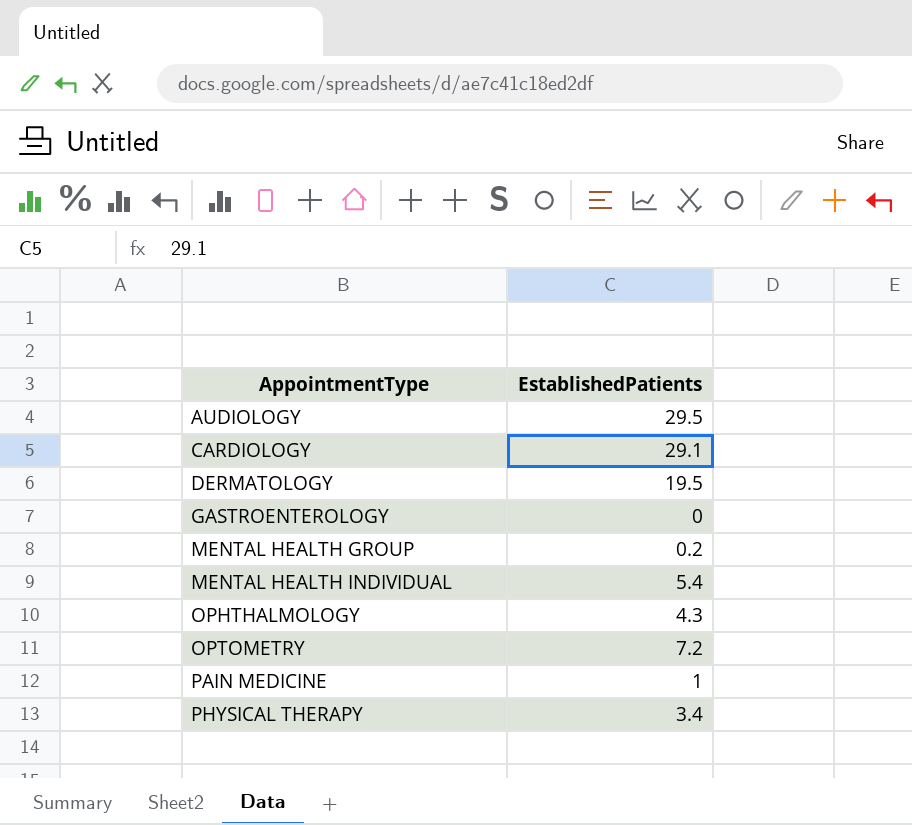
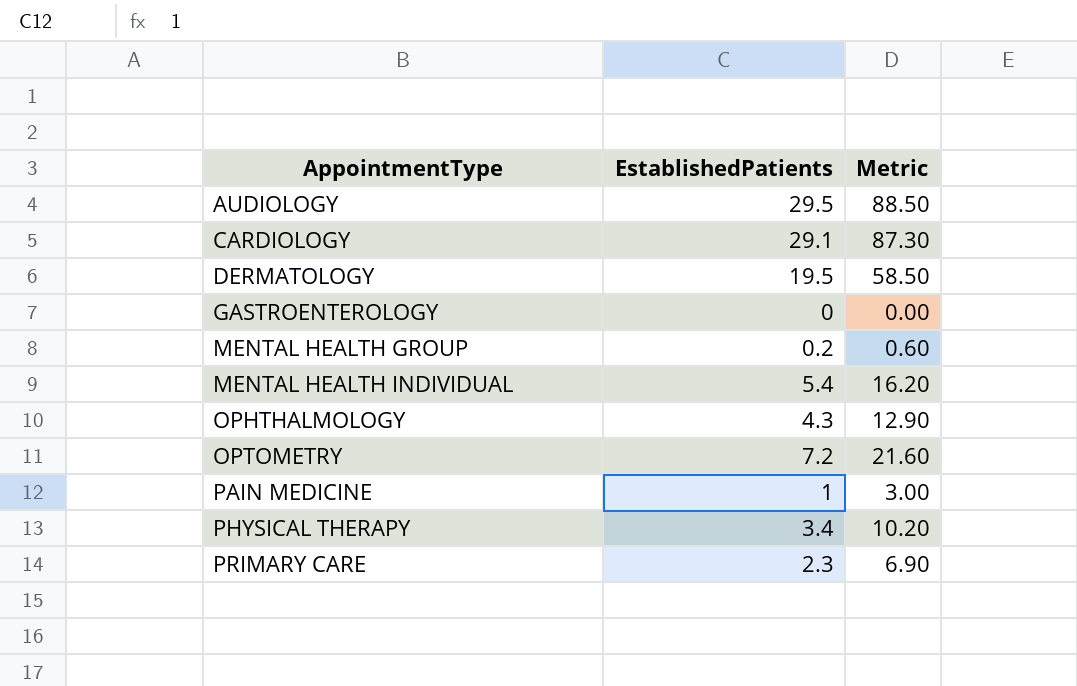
column Metric | formula: none -> [EstablishedPatients] * 3
row PRIMARY CARE: none -> 2.3 | 6.90

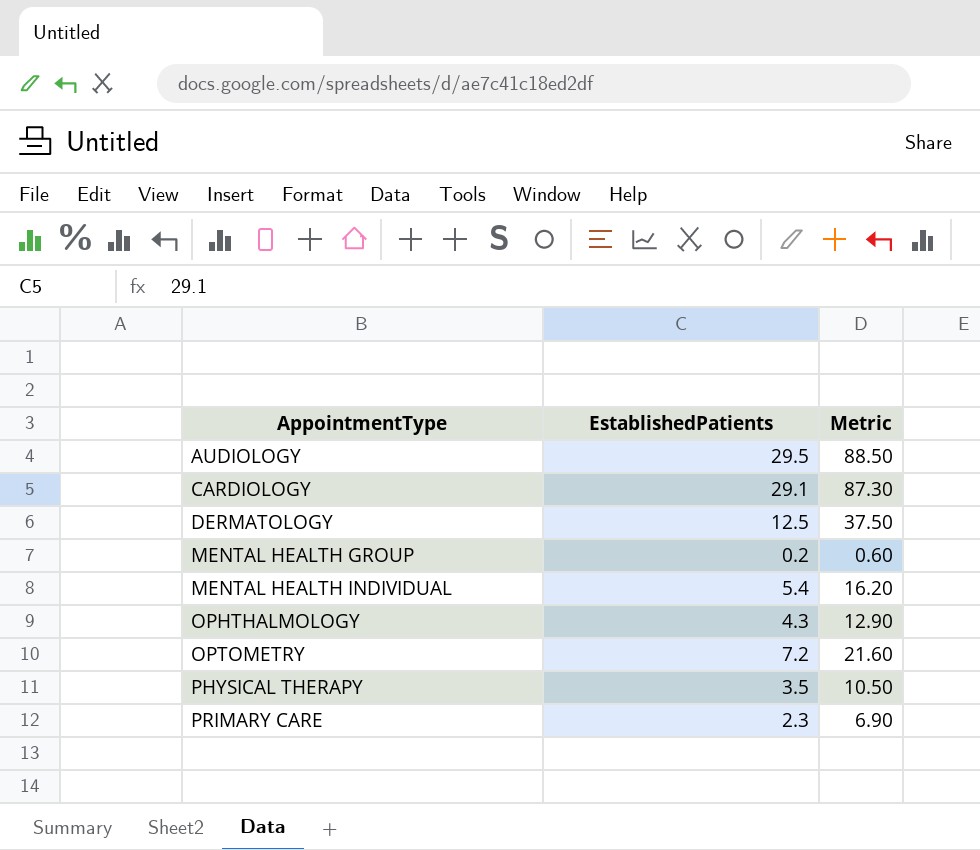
row GASTROENTEROLOGY: 0 | 0.00 -> none
row PAIN MEDICINE: 1 | 3.00 -> none
DERMATOLOGY | EstablishedPatients: 19.5 -> 12.5
DERMATOLOGY | Metric: 58.50 -> 37.50
PHYSICAL THERAPY | EstablishedPatients: 3.4 -> 3.5
PHYSICAL THERAPY | Metric: 10.20 -> 10.50

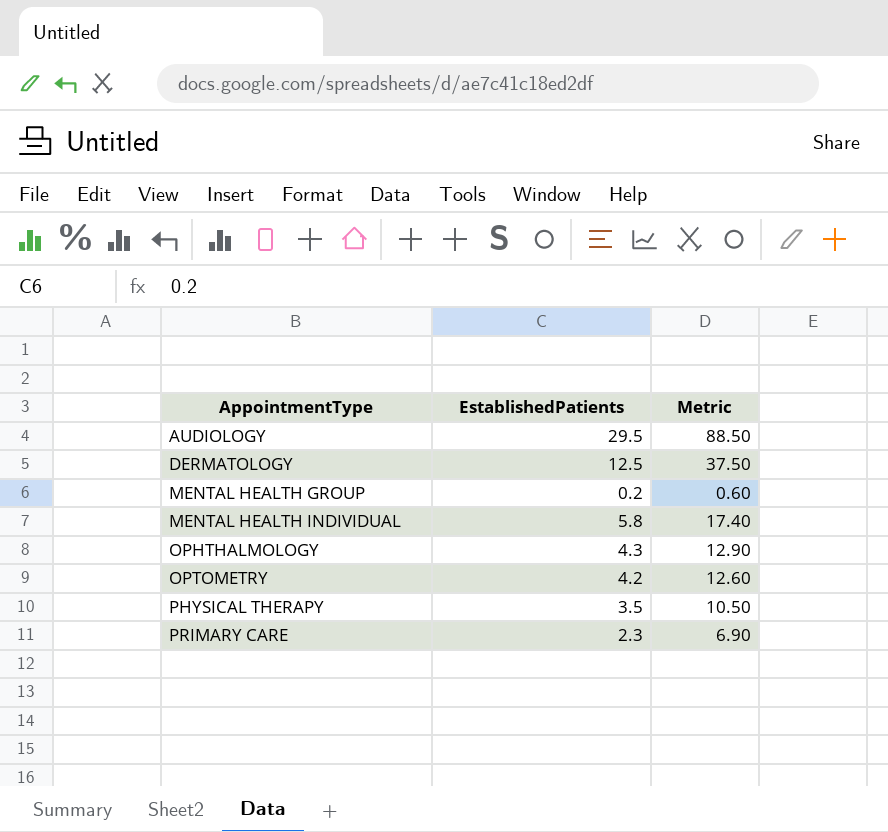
row CARDIOLOGY: 29.1 | 87.30 -> none
MENTAL HEALTH INDIVIDUAL | EstablishedPatients: 5.4 -> 5.8
MENTAL HEALTH INDIVIDUAL | Metric: 16.20 -> 17.40
OPTOMETRY | EstablishedPatients: 7.2 -> 4.2
OPTOMETRY | Metric: 21.60 -> 12.60

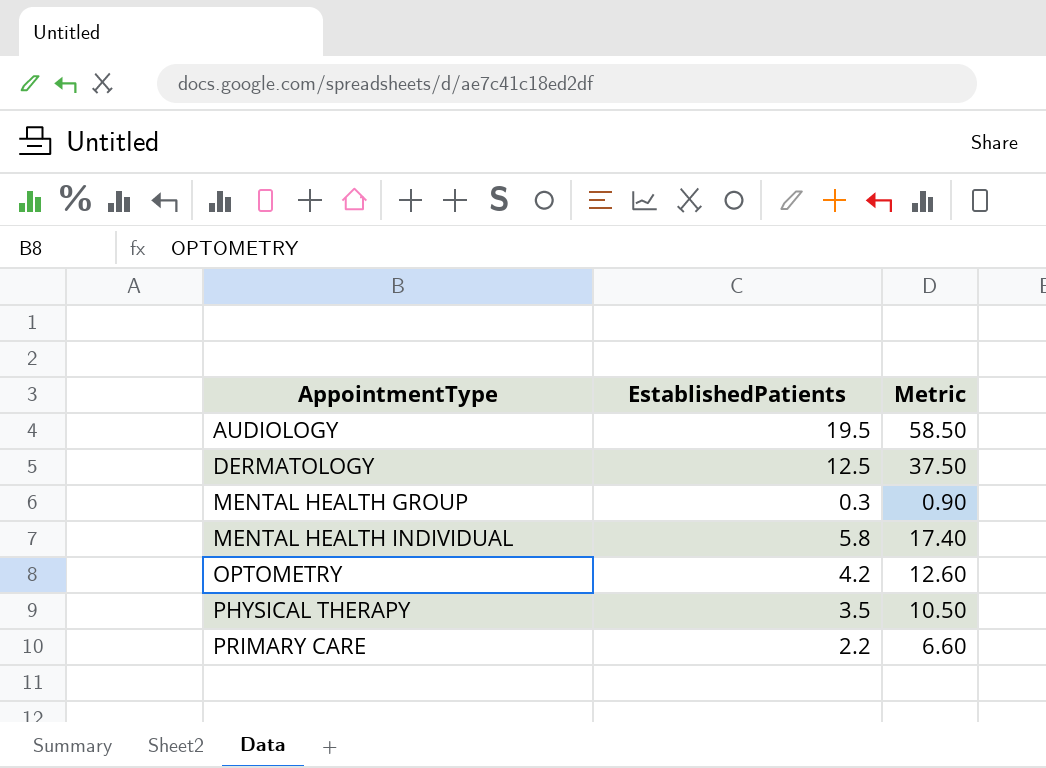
row OPHTHALMOLOGY: 4.3 | 12.90 -> none
AUDIOLOGY | EstablishedPatients: 29.5 -> 19.5
AUDIOLOGY | Metric: 88.50 -> 58.50
MENTAL HEALTH GROUP | EstablishedPatients: 0.2 -> 0.3
MENTAL HEALTH GROUP | Metric: 0.60 -> 0.90
PRIMARY CARE | EstablishedPatients: 2.3 -> 2.2
PRIMARY CARE | Metric: 6.90 -> 6.60

